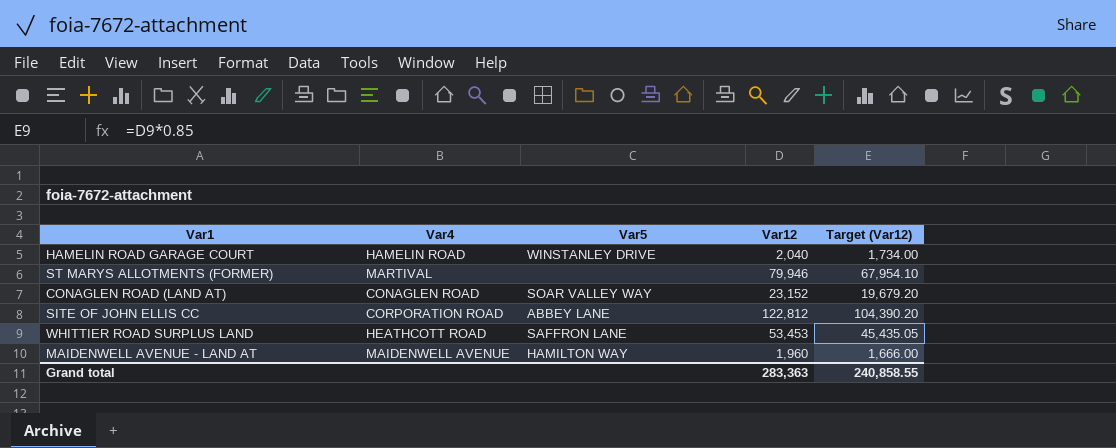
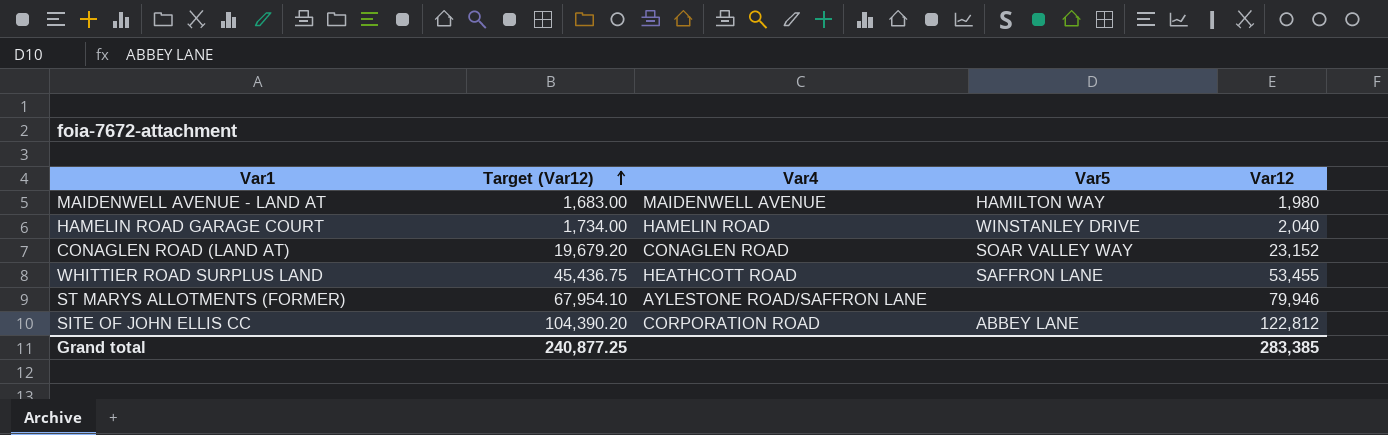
row order: none -> Target (Var12) ascending
column Target (Var12) | position: 5 -> 2
MAIDENWELL AVENUE - LAND AT | Target (Var12): 1,666.00 -> 1,683.00
MAIDENWELL AVENUE - LAND AT | Var12: 1,960 -> 1,980
WHITTIER ROAD SURPLUS LAND | Target (Var12): 45,435.05 -> 45,436.75
WHITTIER ROAD SURPLUS LAND | Var12: 53,453 -> 53,455
ST MARYS ALLOTMENTS (FORMER) | Var4: MARTIVAL -> AYLESTONE ROAD/SAFFRON LANE
Grand total | Target (Var12): 240,858.55 -> 240,877.25
Grand total | Var12: 283,363 -> 283,385

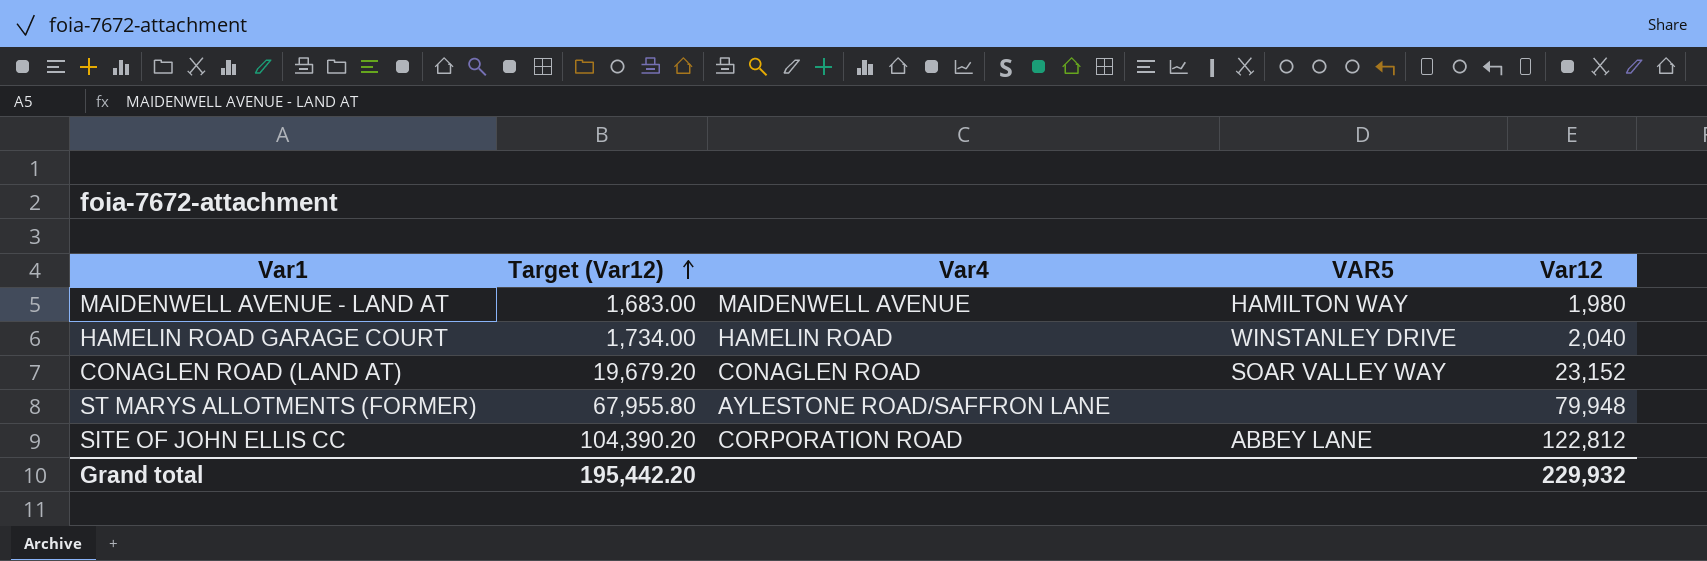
column name: Var5 -> VAR5
row WHITTIER ROAD SURPLUS LAND: 45,436.75 | HEATHCOTT ROAD | SAFFRON LANE | 53,455 -> none
ST MARYS ALLOTMENTS (FORMER) | Target (Var12): 67,954.10 -> 67,955.80
ST MARYS ALLOTMENTS (FORMER) | Var12: 79,946 -> 79,948
Grand total | Target (Var12): 240,877.25 -> 195,442.20
Grand total | Var12: 283,385 -> 229,932

